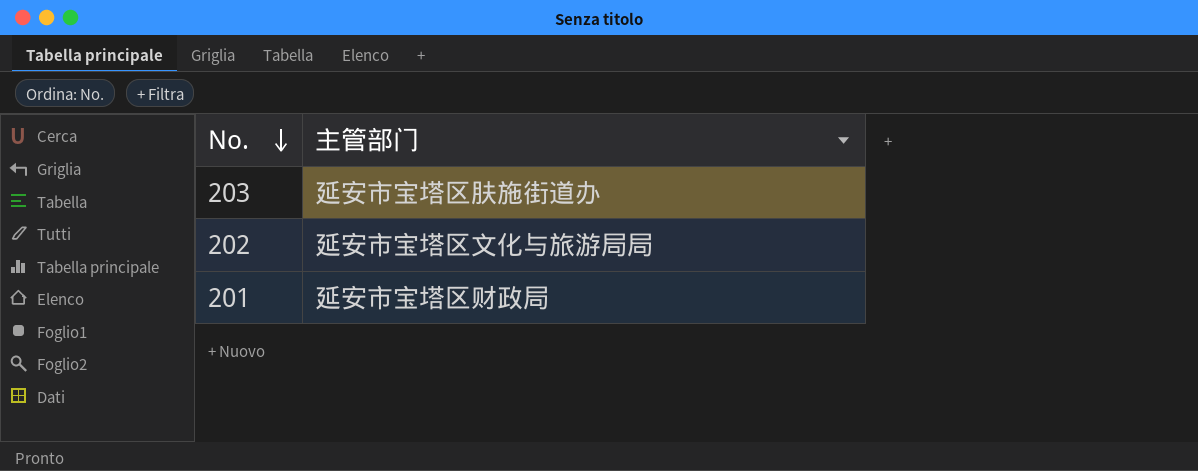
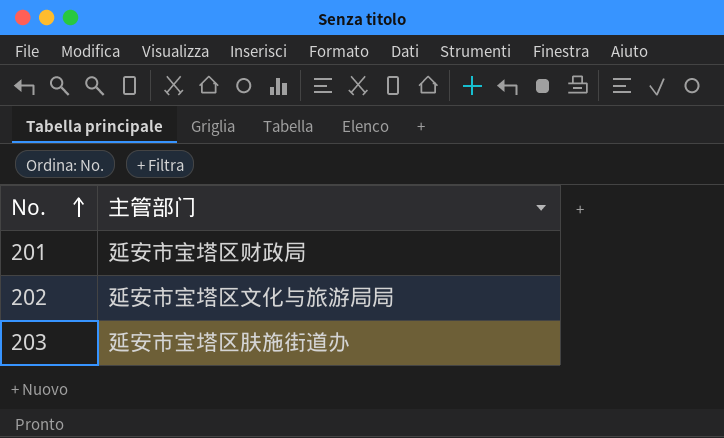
row order: No. descending -> No. ascending

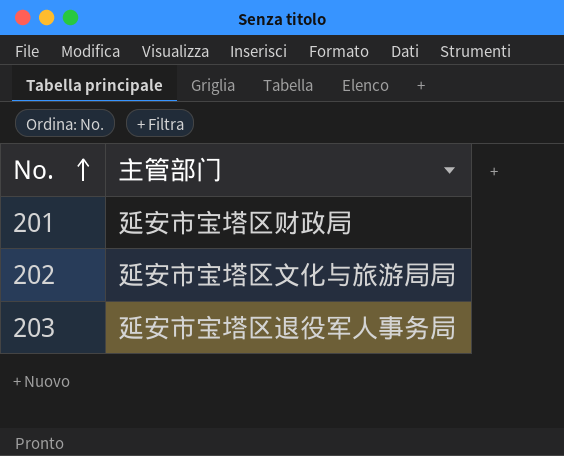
203 | 主管部门: 延安市宝塔区肤施街道办 -> 延安市宝塔区退役军人事务局

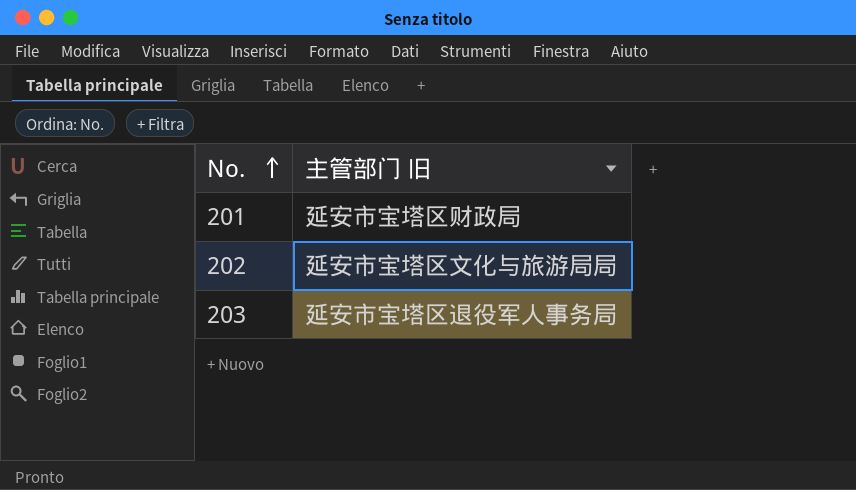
column name: 主管部门 -> 主管部门 旧

